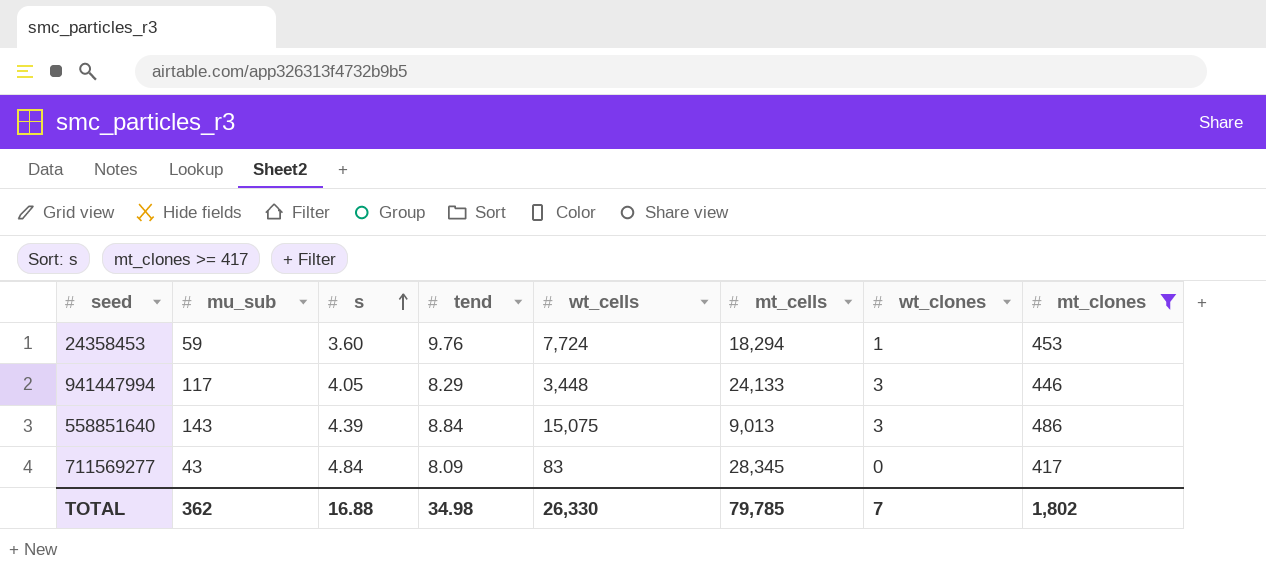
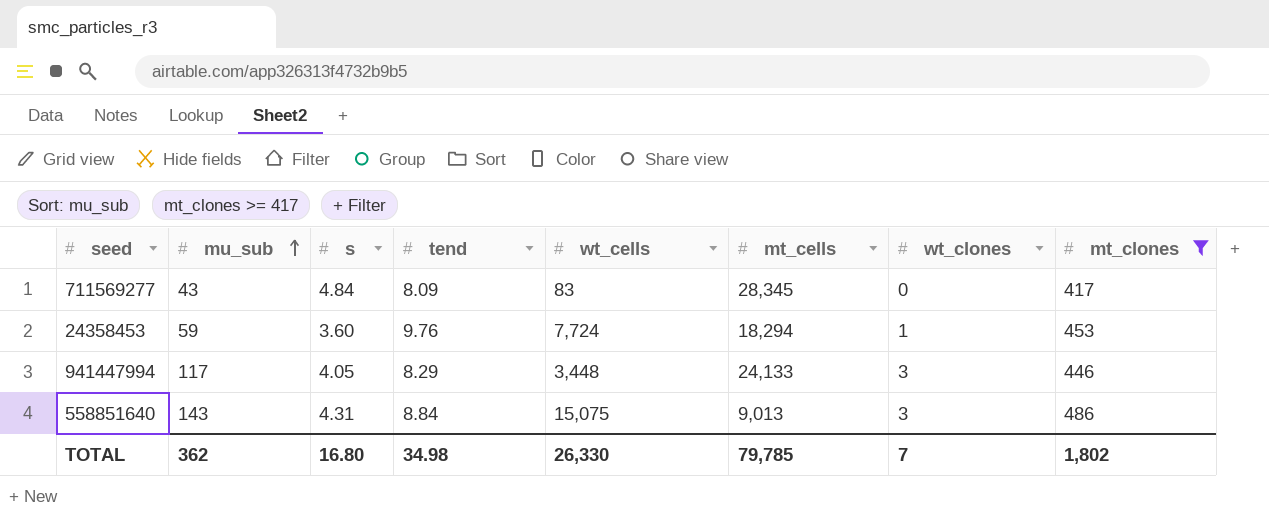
row order: s ascending -> mu_sub ascending
558851640 | s: 4.39 -> 4.31
TOTAL | s: 16.88 -> 16.80

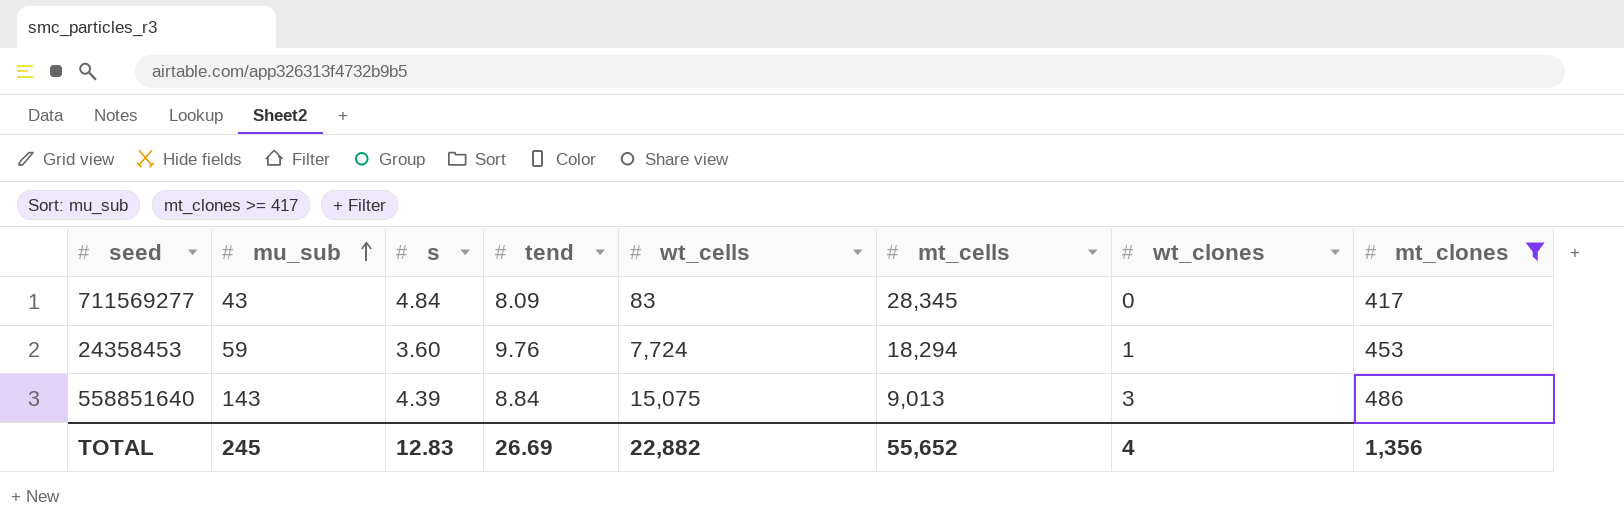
row 941447994: 117 | 4.05 | 8.29 | 3,448 | 24,133 | 3 | 446 -> none
558851640 | s: 4.31 -> 4.39
TOTAL | mu_sub: 362 -> 245
TOTAL | s: 16.80 -> 12.83
TOTAL | tend: 34.98 -> 26.69
TOTAL | wt_cells: 26,330 -> 22,882
TOTAL | mt_cells: 79,785 -> 55,652
TOTAL | wt_clones: 7 -> 4
TOTAL | mt_clones: 1,802 -> 1,356

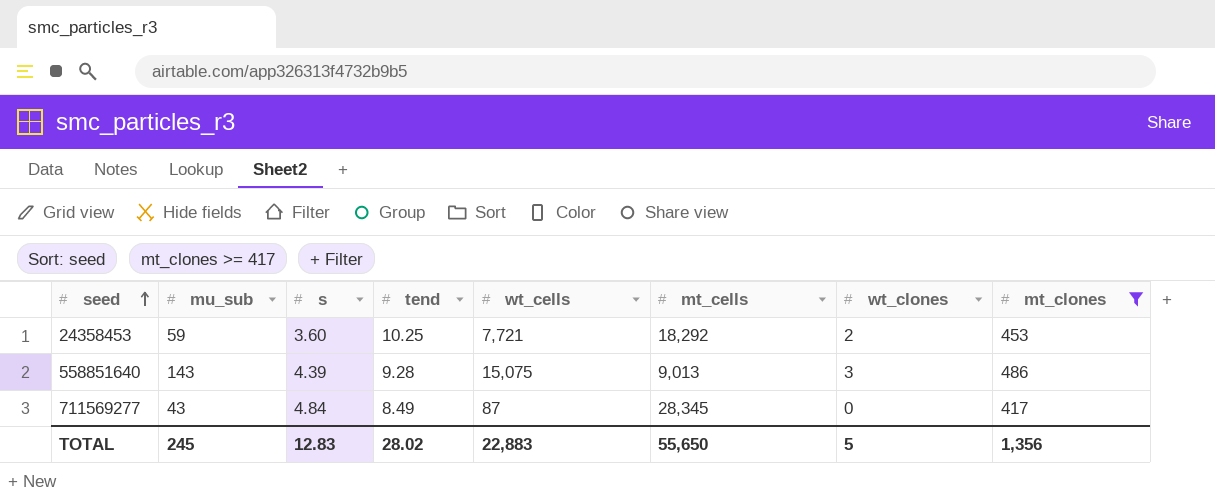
row order: mu_sub ascending -> seed ascending
24358453 | tend: 9.76 -> 10.25
24358453 | wt_cells: 7,724 -> 7,721
24358453 | mt_cells: 18,294 -> 18,292
24358453 | wt_clones: 1 -> 2
558851640 | tend: 8.84 -> 9.28
711569277 | tend: 8.09 -> 8.49
711569277 | wt_cells: 83 -> 87
TOTAL | tend: 26.69 -> 28.02
TOTAL | wt_cells: 22,882 -> 22,883
TOTAL | mt_cells: 55,652 -> 55,650
TOTAL | wt_clones: 4 -> 5

